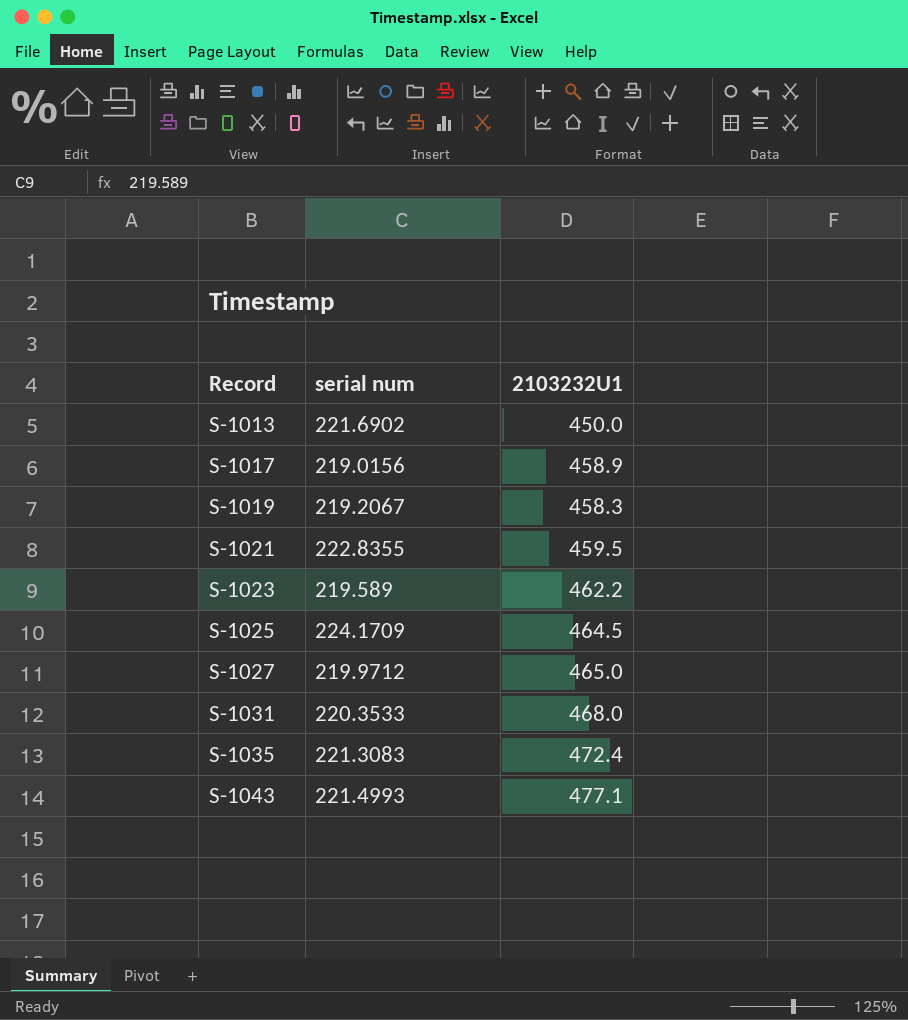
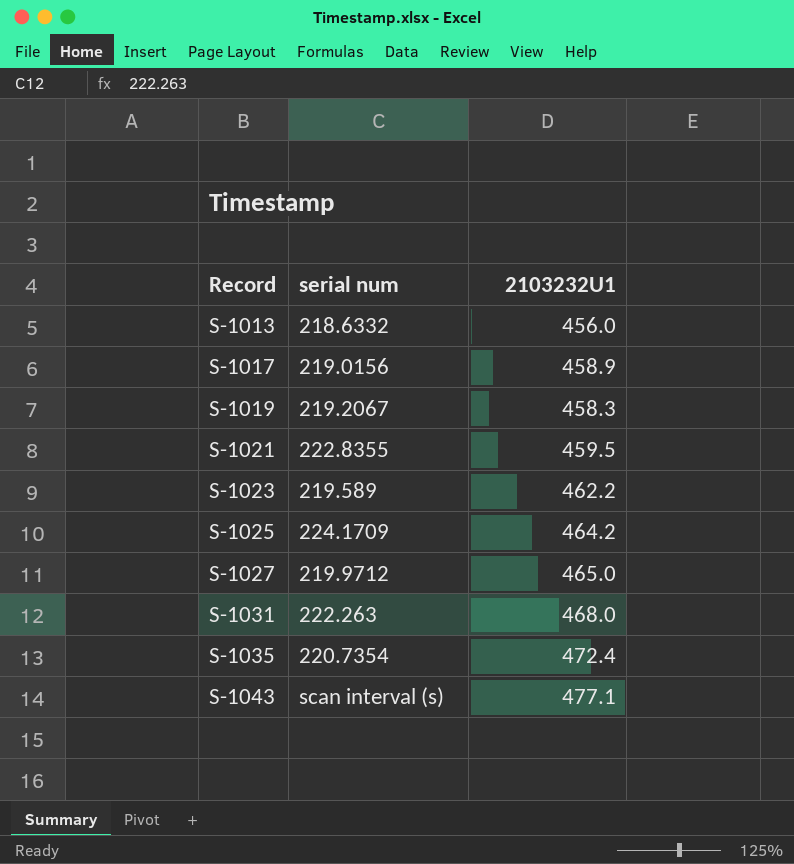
S-1013 | serial num: 221.6902 -> 218.6332
S-1013 | 2103232U1: 450.0 -> 456.0
S-1025 | 2103232U1: 464.5 -> 464.2
S-1031 | serial num: 220.3533 -> 222.263
S-1035 | serial num: 221.3083 -> 220.7354
S-1043 | serial num: 221.4993 -> scan interval (s)

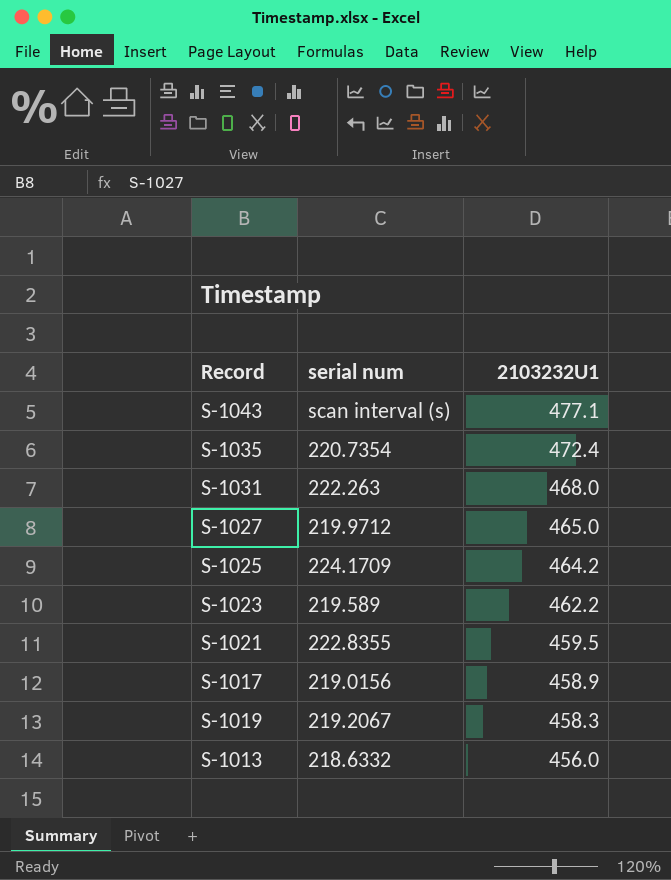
row order: Record ascending -> 2103232U1 descending

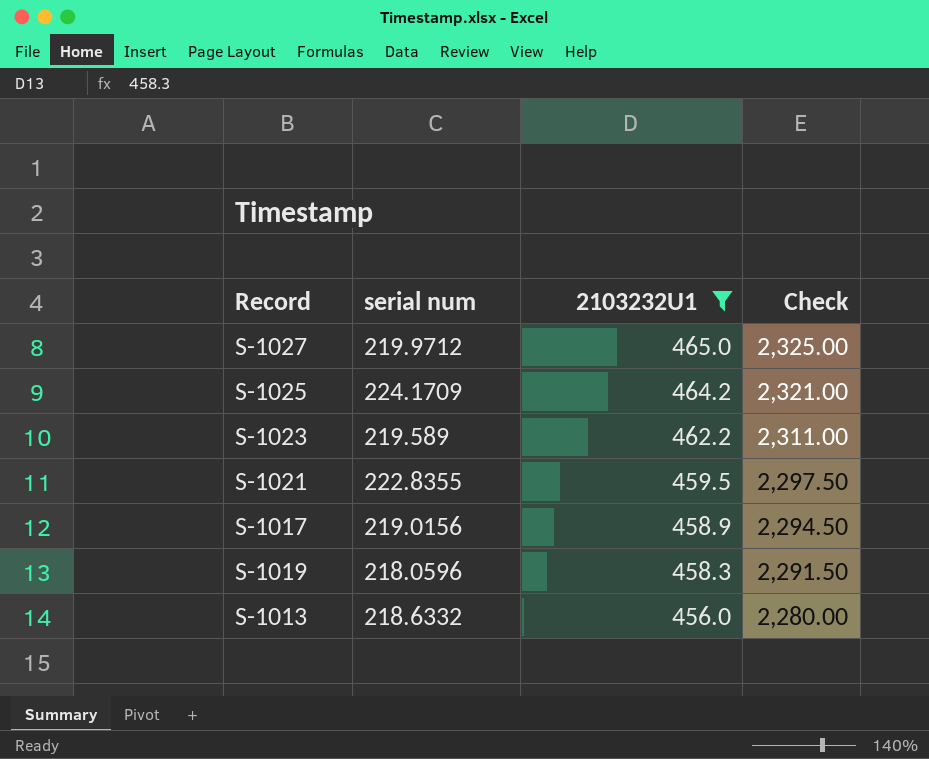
filter: none -> 2103232U1 <= 465.0
column Check | formula: none -> [2103232U1] * 5
S-1019 | serial num: 219.2067 -> 218.0596

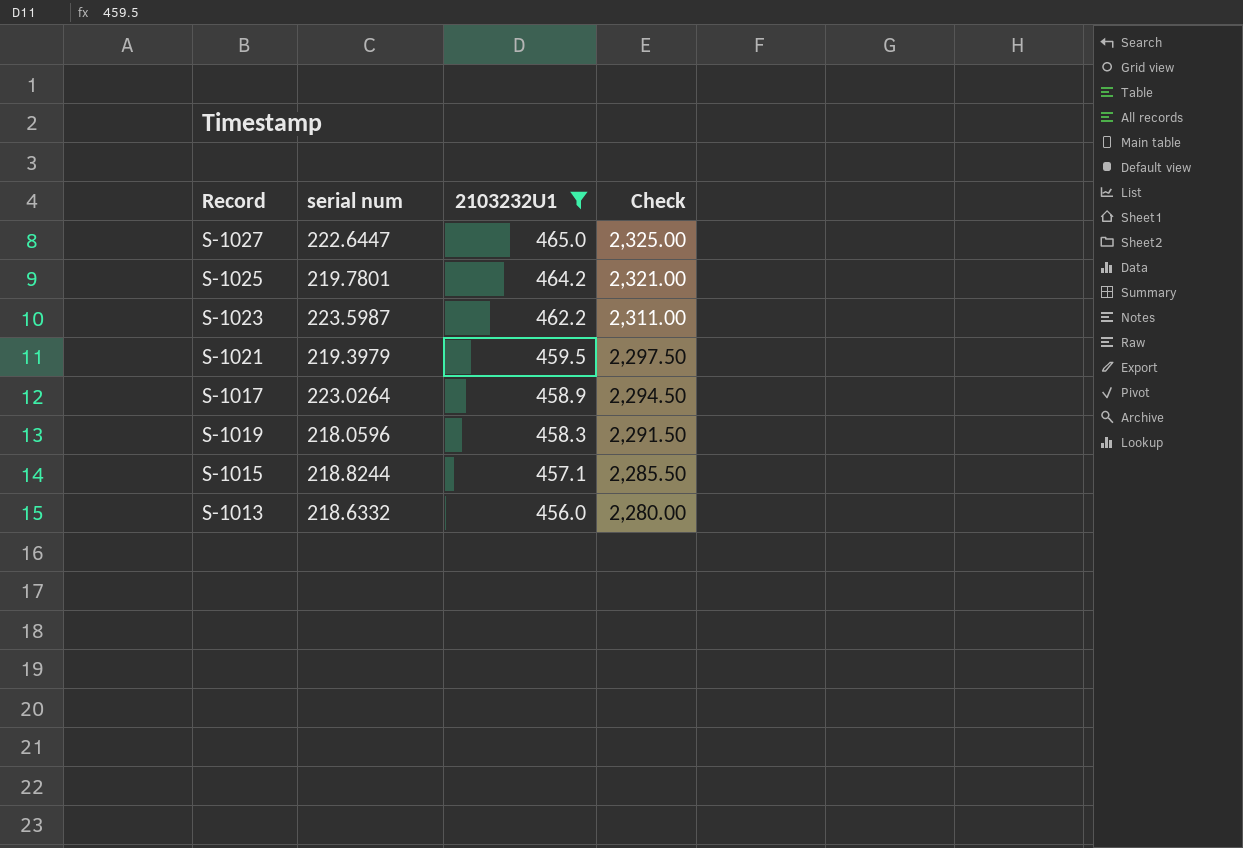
S-1027 | serial num: 219.9712 -> 222.6447
S-1025 | serial num: 224.1709 -> 219.7801
S-1023 | serial num: 219.589 -> 223.5987
S-1021 | serial num: 222.8355 -> 219.3979
S-1017 | serial num: 219.0156 -> 223.0264
row S-1015: none -> 218.8244 | 457.1 | 2,285.50

